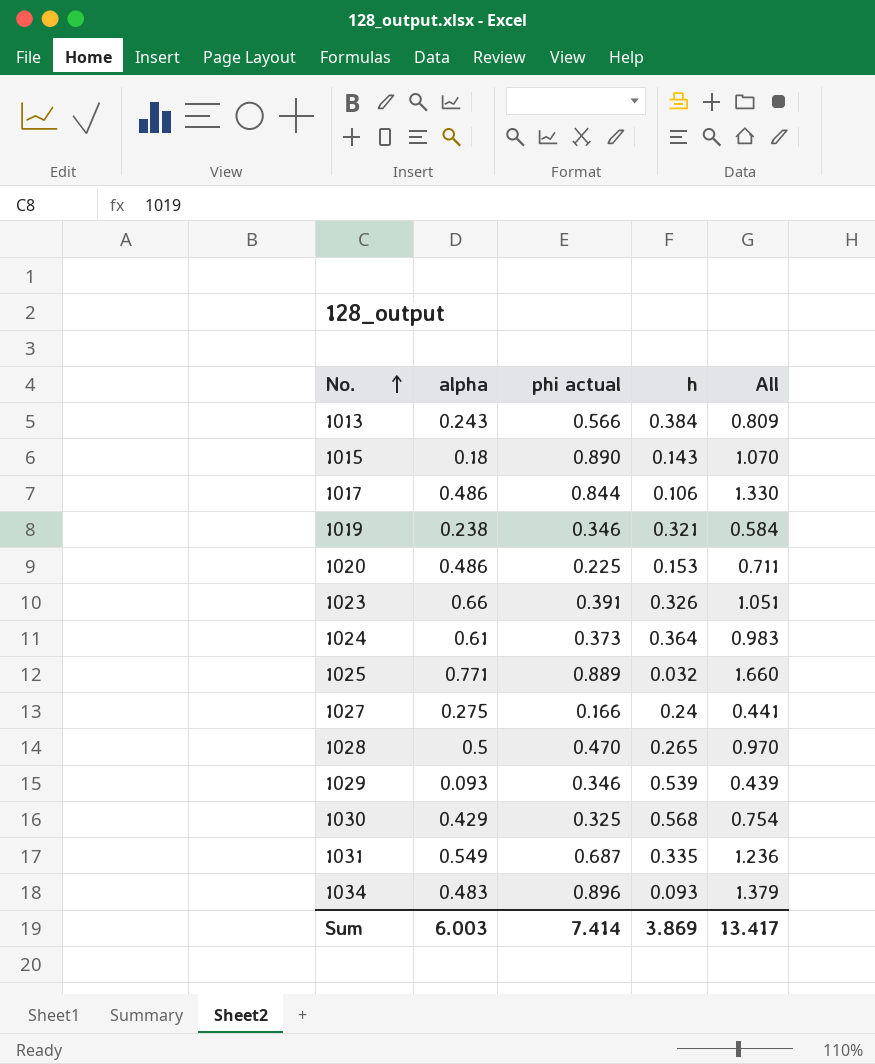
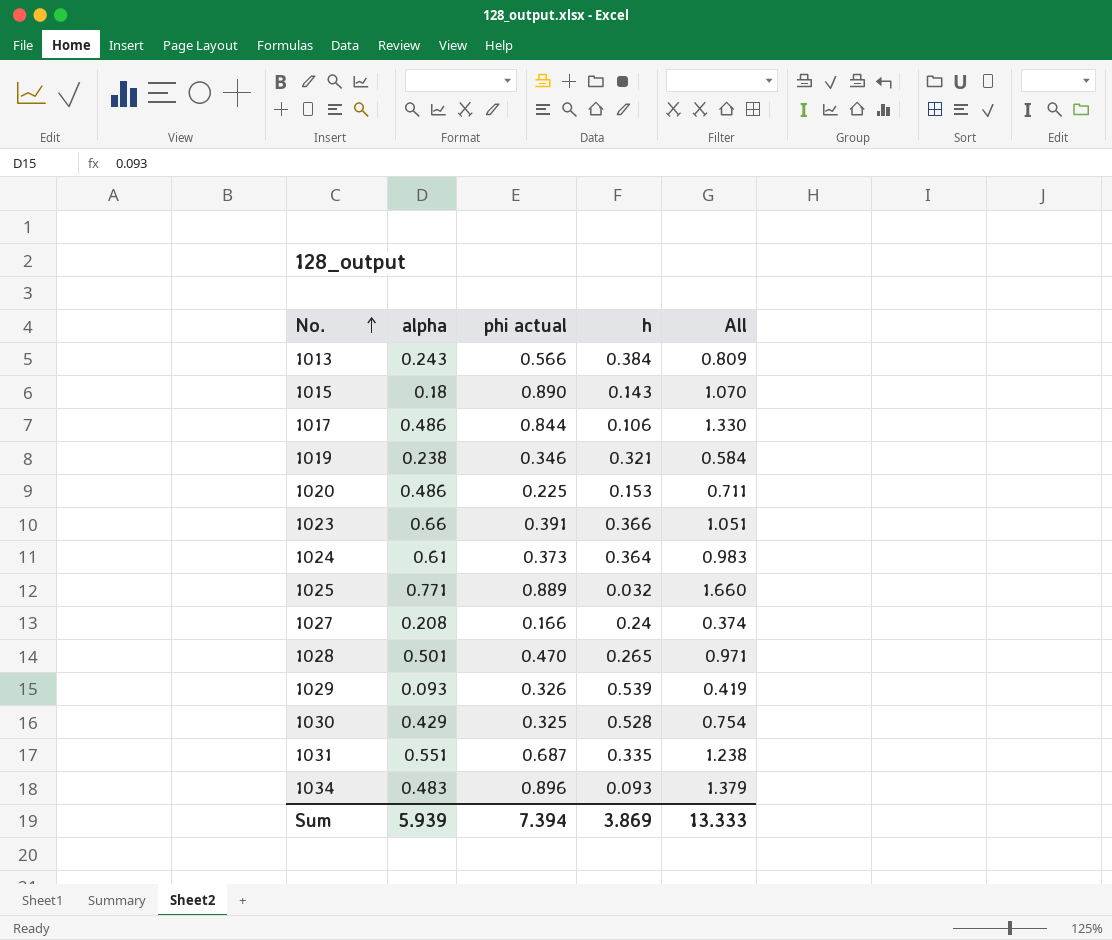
1023 | h: 0.326 -> 0.366
1027 | alpha: 0.275 -> 0.208
1027 | All: 0.441 -> 0.374
1028 | alpha: 0.5 -> 0.501
1028 | All: 0.970 -> 0.971
1029 | phi actual: 0.346 -> 0.326
1029 | All: 0.439 -> 0.419
1030 | h: 0.568 -> 0.528
1031 | alpha: 0.549 -> 0.551
1031 | All: 1.236 -> 1.238
Sum | alpha: 6.003 -> 5.939
Sum | phi actual: 7.414 -> 7.394
Sum | All: 13.417 -> 13.333

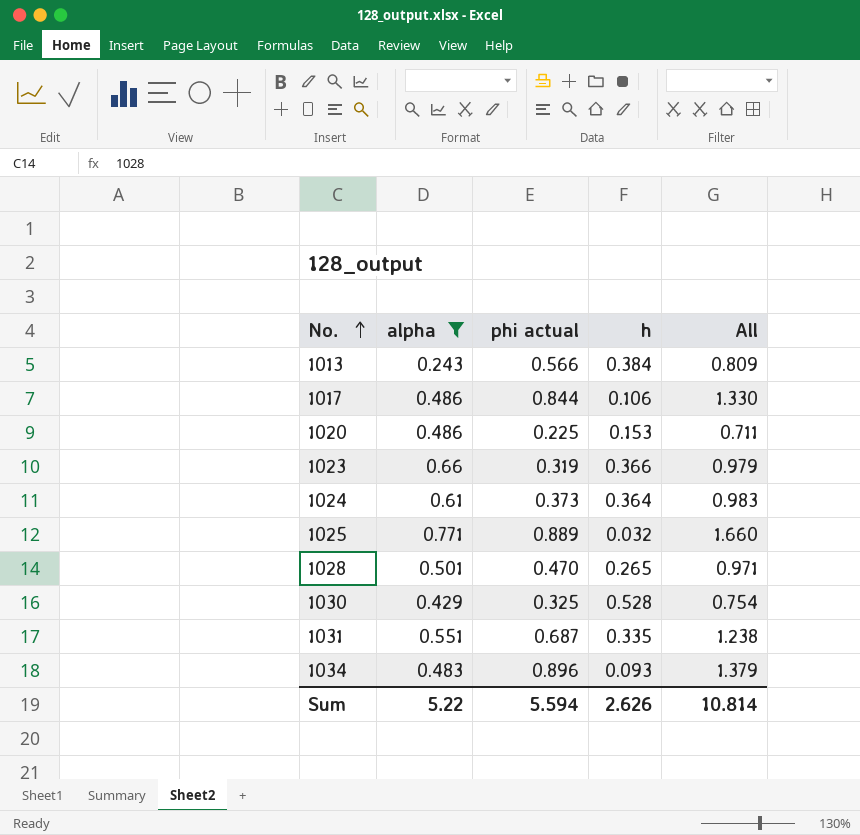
filter: none -> alpha >= 0.243
1023 | phi actual: 0.391 -> 0.319
1023 | All: 1.051 -> 0.979
Sum | alpha: 5.939 -> 5.22
Sum | phi actual: 7.394 -> 5.594
Sum | h: 3.869 -> 2.626
Sum | All: 13.333 -> 10.814

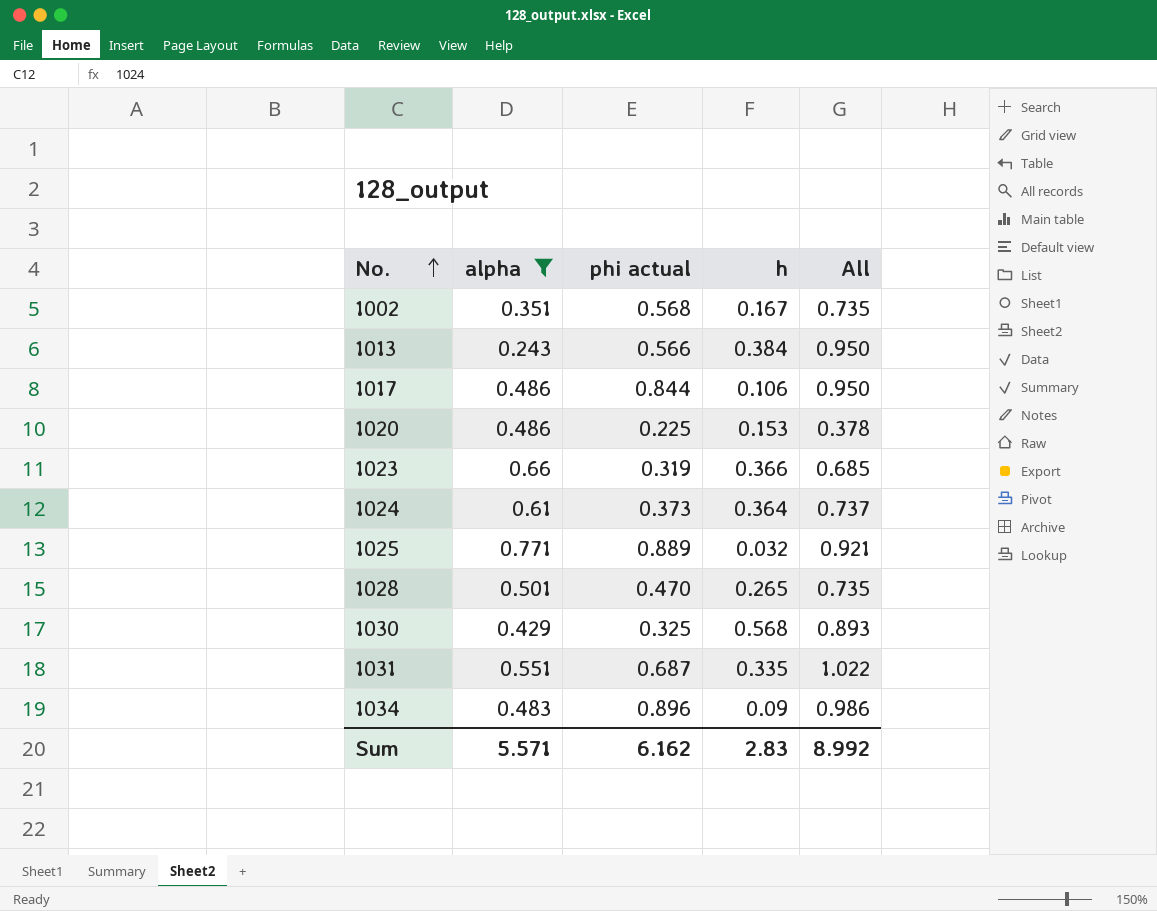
column All | formula: [alpha] + [phi actual] -> [phi actual] + [h]
row 1002: none -> 0.351 | 0.568 | 0.167 | 0.735
1030 | h: 0.528 -> 0.568
1034 | h: 0.093 -> 0.09
Sum | alpha: 5.22 -> 5.571
Sum | phi actual: 5.594 -> 6.162
Sum | h: 2.626 -> 2.83
Sum | All: 10.814 -> 8.992

